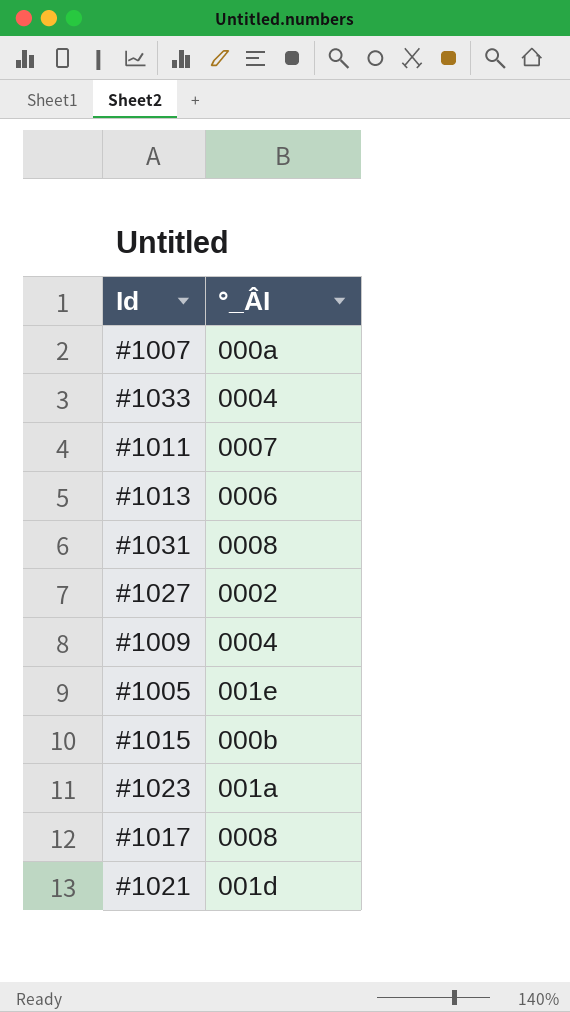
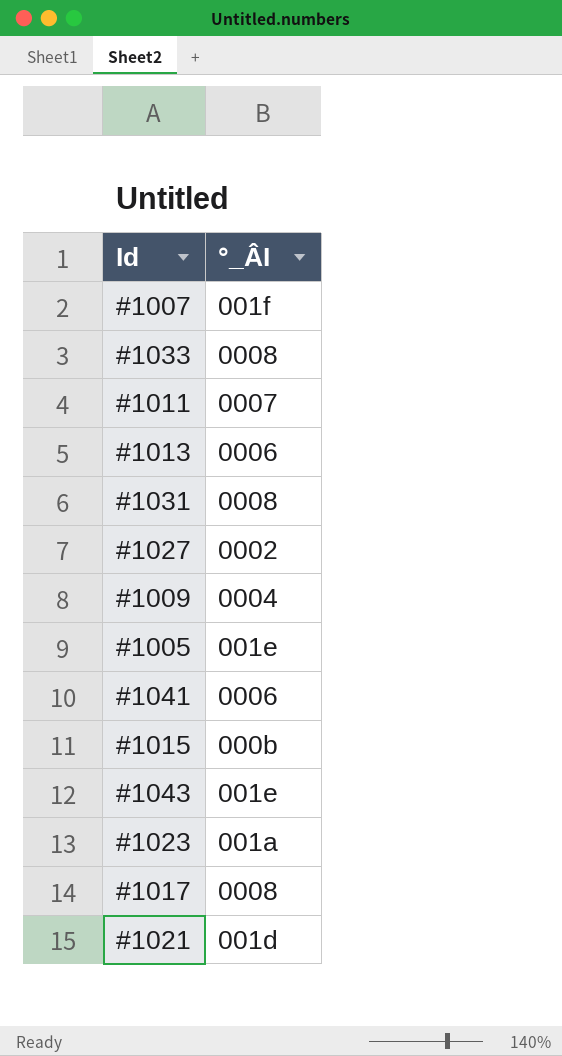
#1007 | °_ÂI: 000a -> 001f
#1033 | °_ÂI: 0004 -> 0008
row #1041: none -> 0006
row #1043: none -> 001e

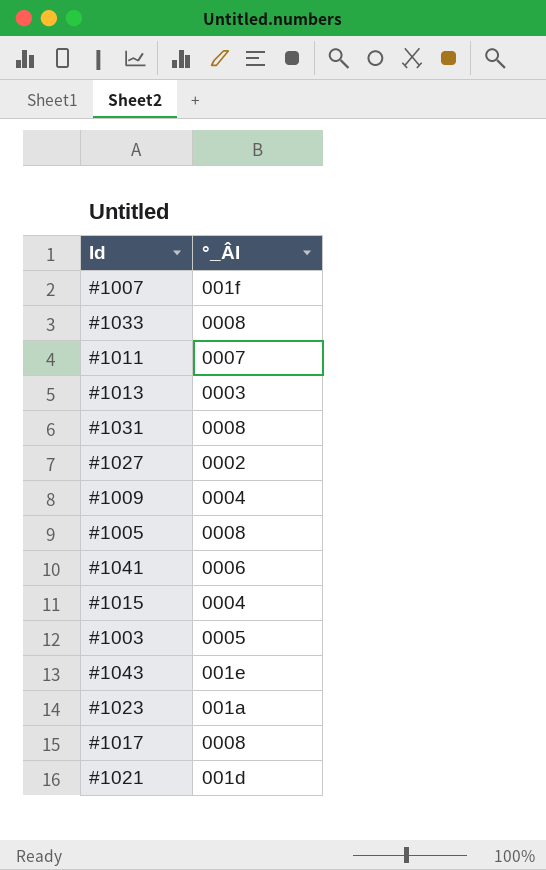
#1013 | °_ÂI: 0006 -> 0003
#1005 | °_ÂI: 001e -> 0008
#1015 | °_ÂI: 000b -> 0004
row #1003: none -> 0005

